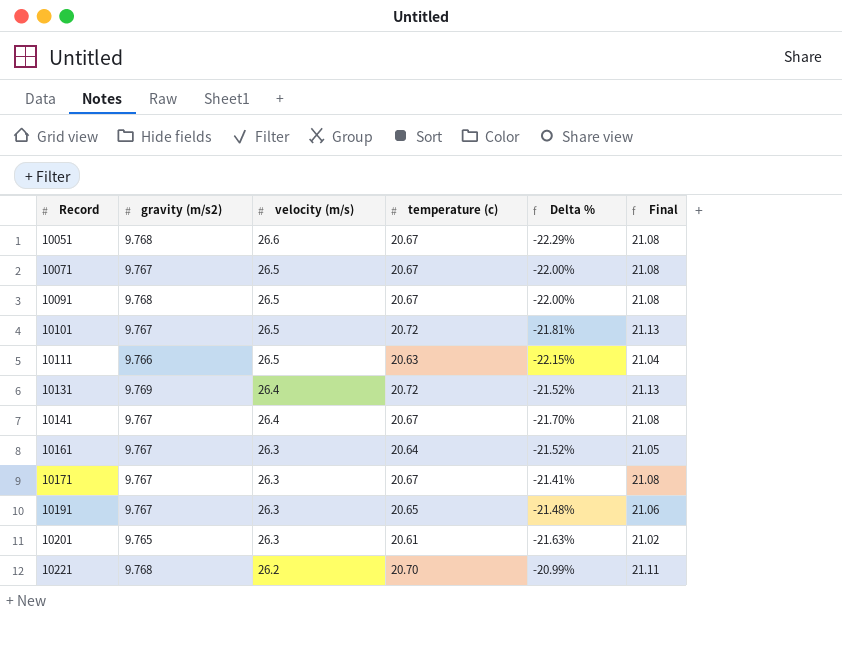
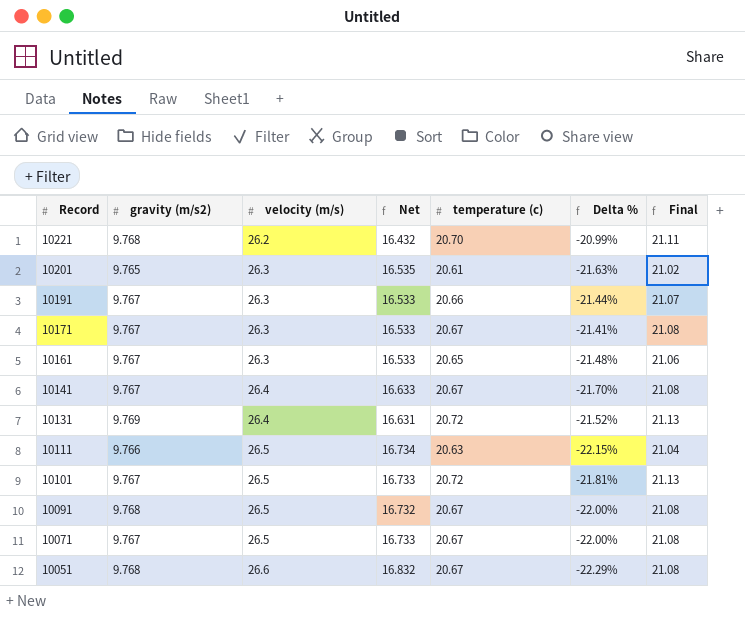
row order: Record ascending -> Record descending
column Net | formula: none -> [velocity (m/s)] - [gravity (m/s2)]
10191 | temperature (c): 20.65 -> 20.66
10191 | Delta %: -21.48% -> -21.44%
10191 | Final: 21.06 -> 21.07
10161 | temperature (c): 20.64 -> 20.65
10161 | Delta %: -21.52% -> -21.48%
10161 | Final: 21.05 -> 21.06

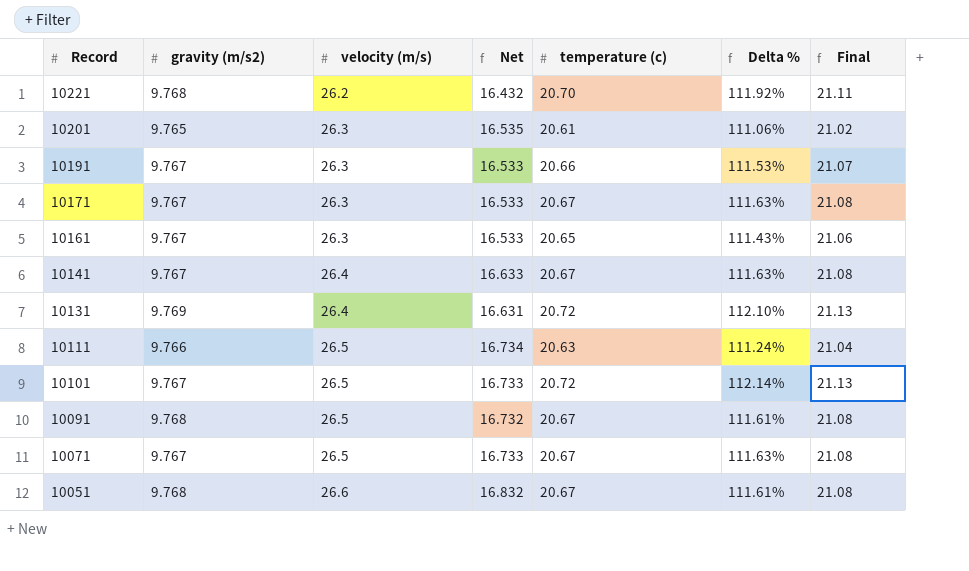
column Delta % | formula: ([temperature (c)] - [velocity (m/s)]) / [velocity (m/s)] -> ([temperature (c)] - [gravity (m/s2)]) / [gravity (m/s2)]

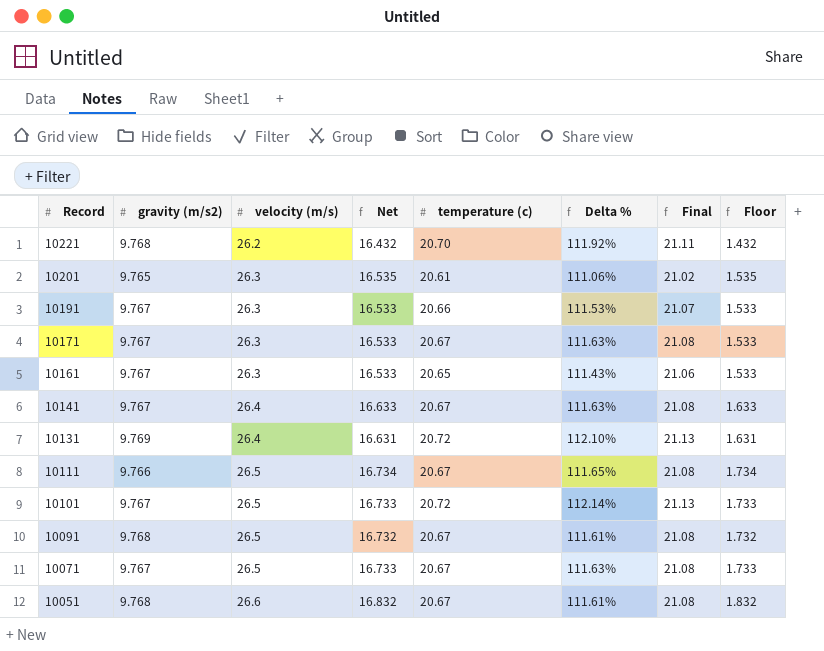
column Floor | formula: none -> [Net] - 15
10111 | temperature (c): 20.63 -> 20.67
10111 | Delta %: 111.24% -> 111.65%
10111 | Final: 21.04 -> 21.08

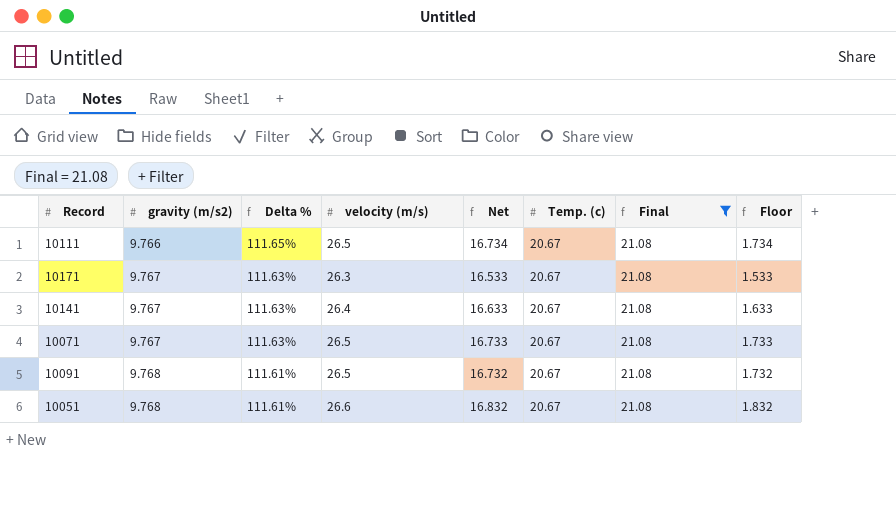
filter: none -> Final = 21.08
row order: Record descending -> gravity (m/s2) ascending
column Delta % | position: 6 -> 3
column name: temperature (c) -> Temp. (c)

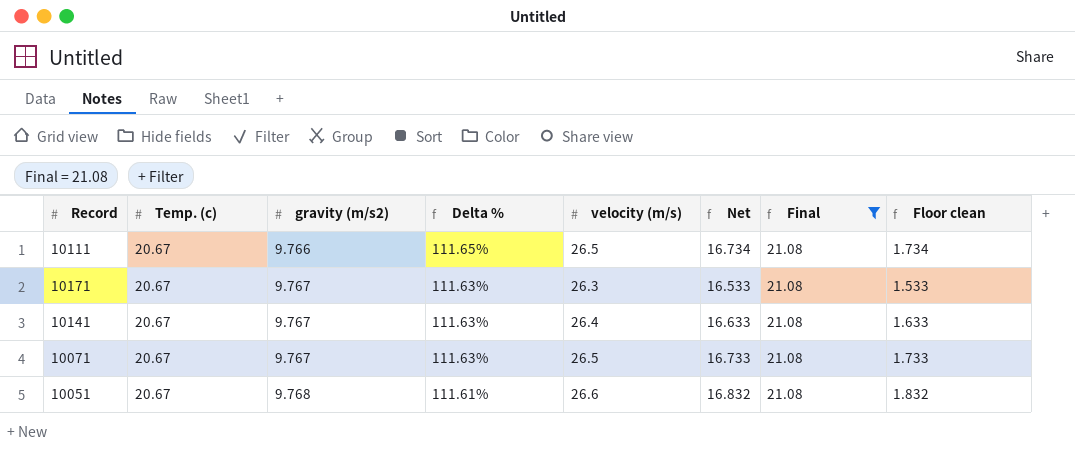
column Temp. (c) | position: 6 -> 2
column name: Floor -> Floor clean
row 10091: 9.768 | 111.61% | 26.5 | 16.732 | 20.67 | 21.08 | 1.732 -> none

